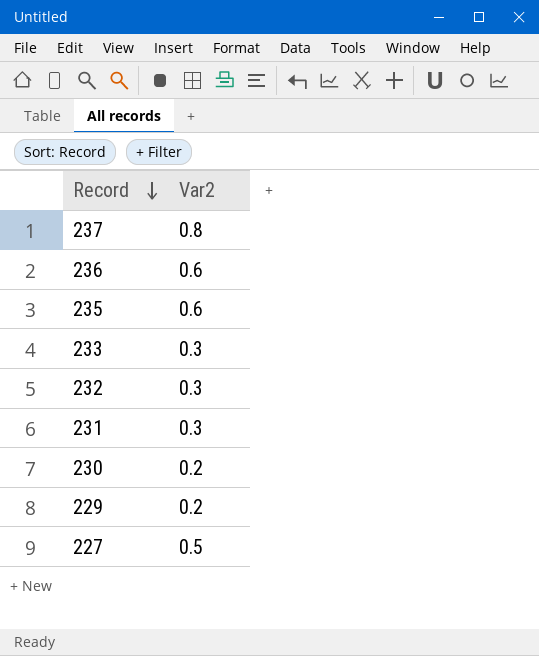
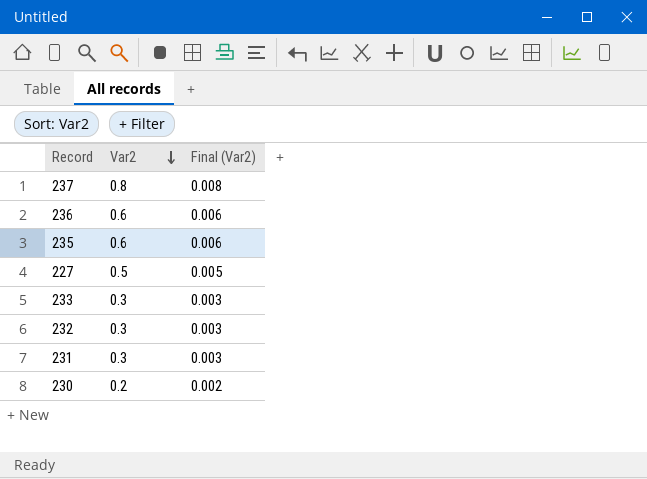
row order: Record descending -> Var2 descending
column Final (Var2) | formula: none -> [Var2] * 0.01
row 229: 0.2 -> none

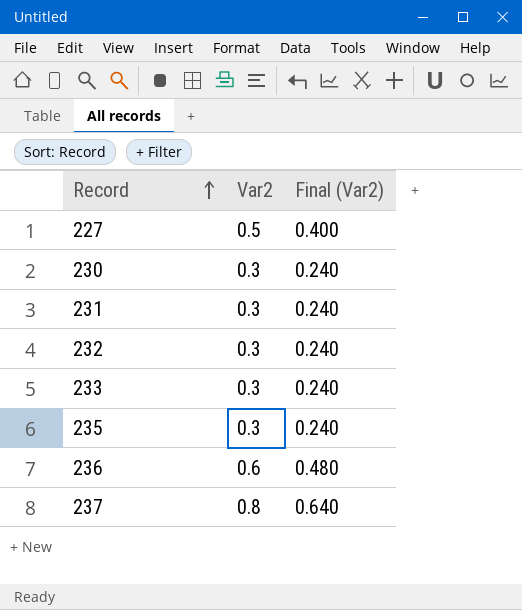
row order: Var2 descending -> Record ascending
column Final (Var2) | formula: [Var2] * 0.01 -> [Var2] * 0.8
230 | Var2: 0.2 -> 0.3
235 | Var2: 0.6 -> 0.3

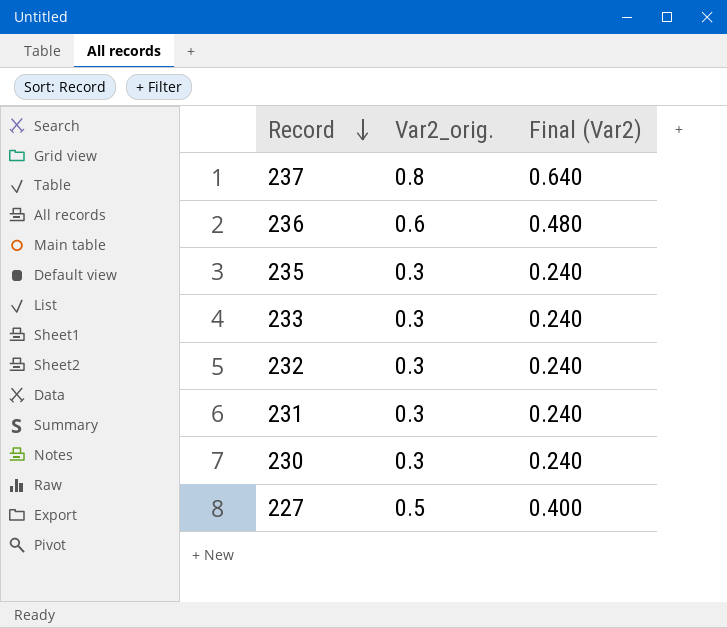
row order: Record ascending -> Record descending
column name: Var2 -> Var2_orig.

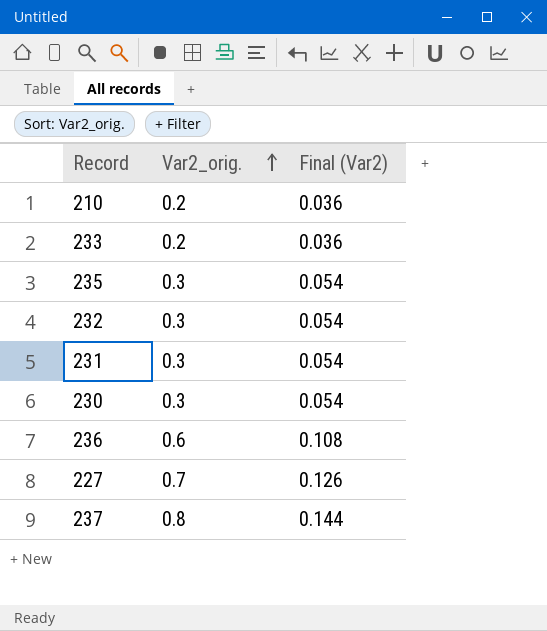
row order: Record descending -> Var2_orig. ascending
column Final (Var2) | formula: [Var2_orig.] * 0.8 -> [Var2_orig.] * 0.18
row 210: none -> 0.2 | 0.036
233 | Var2_orig.: 0.3 -> 0.2
227 | Var2_orig.: 0.5 -> 0.7

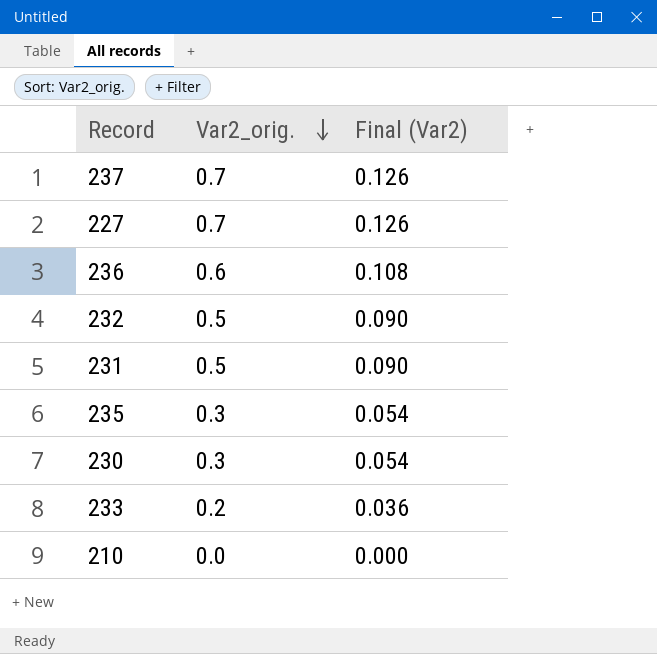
row order: Var2_orig. ascending -> Var2_orig. descending
237 | Var2_orig.: 0.8 -> 0.7
237 | Final (Var2): 0.144 -> 0.126
232 | Var2_orig.: 0.3 -> 0.5
232 | Final (Var2): 0.054 -> 0.090
231 | Var2_orig.: 0.3 -> 0.5
231 | Final (Var2): 0.054 -> 0.090
210 | Var2_orig.: 0.2 -> 0.0
210 | Final (Var2): 0.036 -> 0.000

